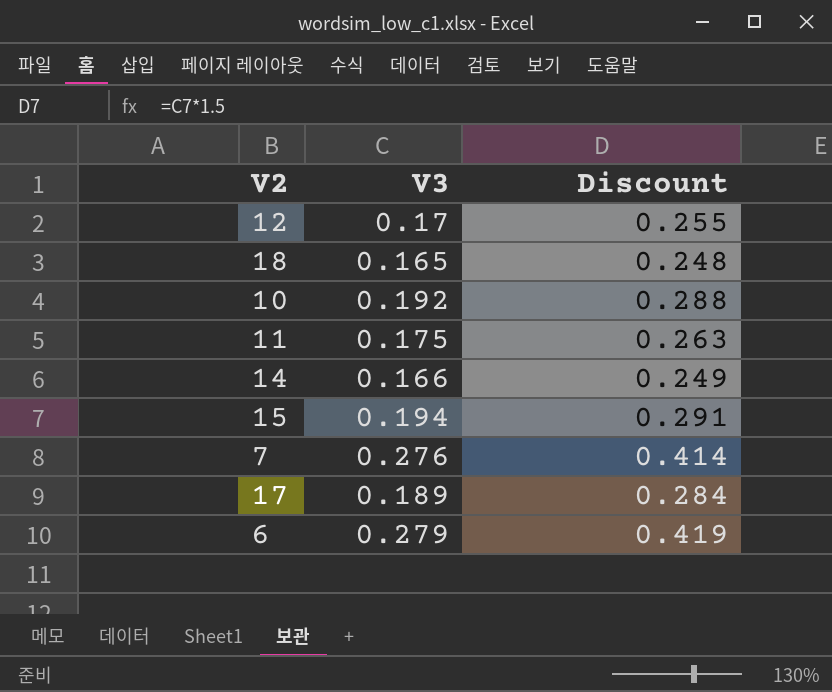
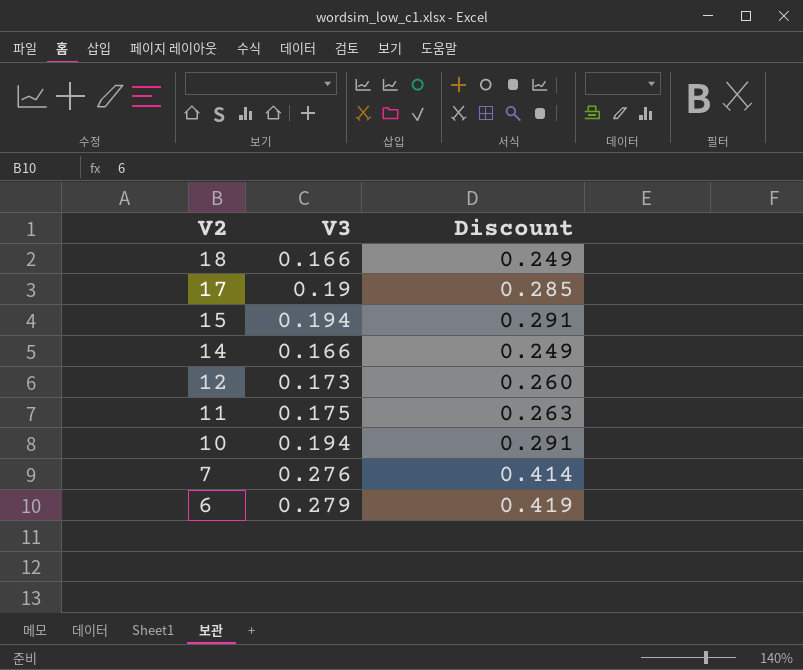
row order: none -> V2 descending
18 | V3: 0.165 -> 0.166
18 | Discount: 0.248 -> 0.249
17 | V3: 0.189 -> 0.19
17 | Discount: 0.284 -> 0.285
12 | V3: 0.17 -> 0.173
12 | Discount: 0.255 -> 0.260
10 | V3: 0.192 -> 0.194
10 | Discount: 0.288 -> 0.291

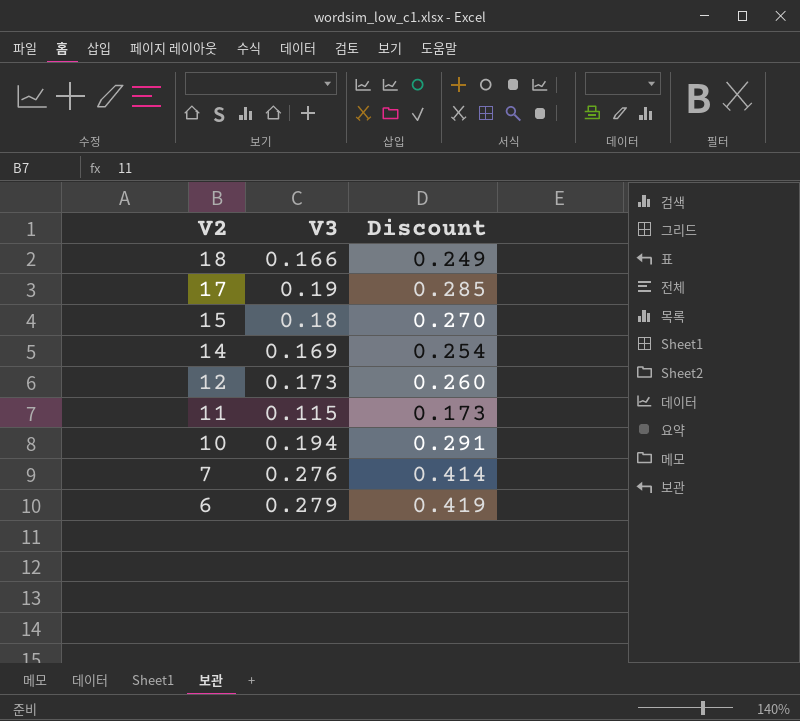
15 | V3: 0.194 -> 0.18
15 | Discount: 0.291 -> 0.270
14 | V3: 0.166 -> 0.169
14 | Discount: 0.249 -> 0.254
11 | V3: 0.175 -> 0.115
11 | Discount: 0.263 -> 0.173

